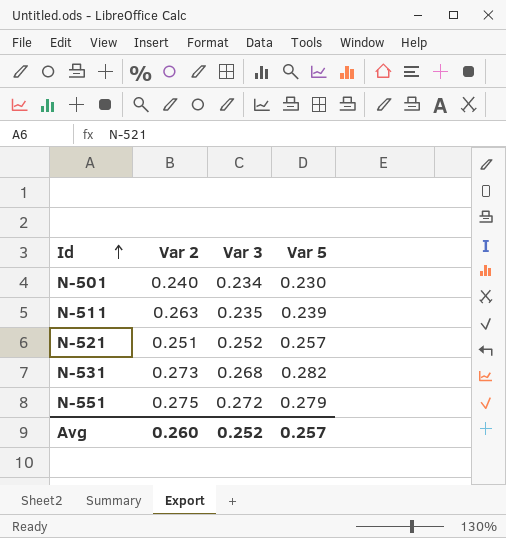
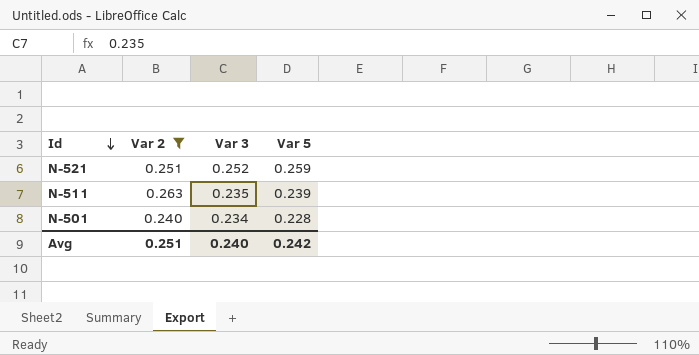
filter: none -> Var 2 <= 0.263
row order: Id ascending -> Id descending
N-521 | Var 5: 0.257 -> 0.259
N-501 | Var 5: 0.230 -> 0.228
Avg | Var 2: 0.260 -> 0.251
Avg | Var 3: 0.252 -> 0.240
Avg | Var 5: 0.257 -> 0.242

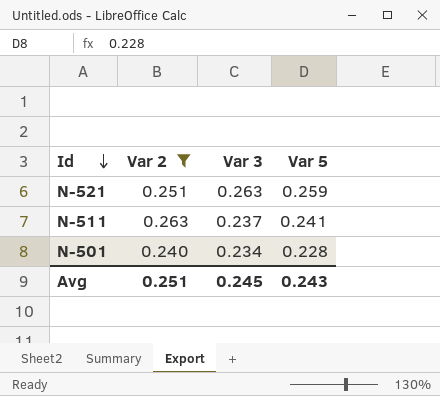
N-521 | Var 3: 0.252 -> 0.263
N-511 | Var 3: 0.235 -> 0.237
N-511 | Var 5: 0.239 -> 0.241
Avg | Var 3: 0.240 -> 0.245
Avg | Var 5: 0.242 -> 0.243

